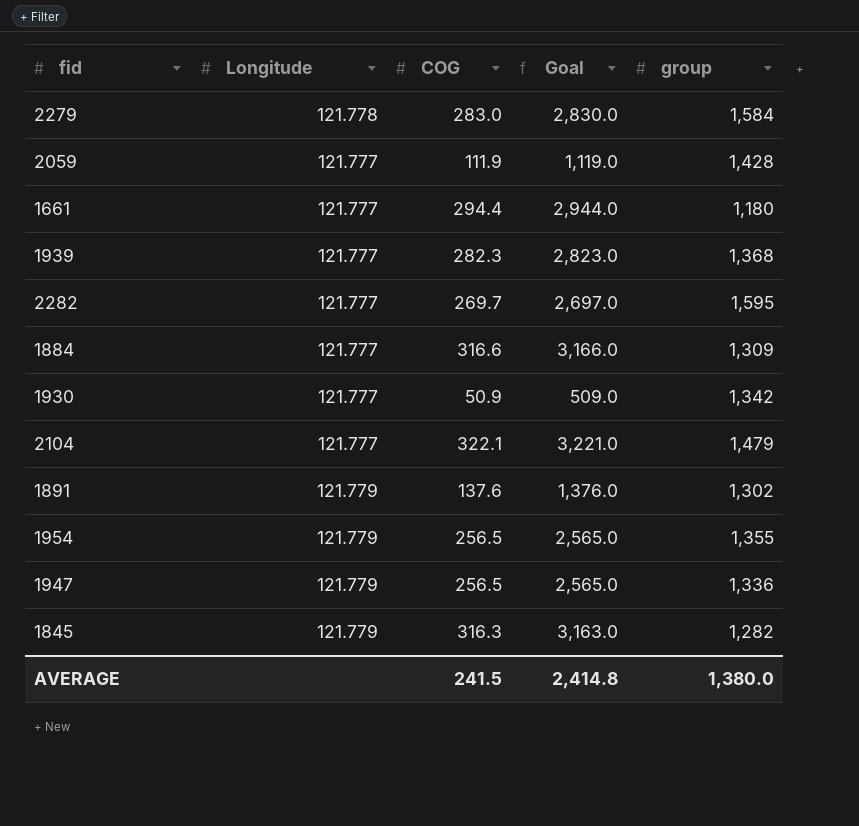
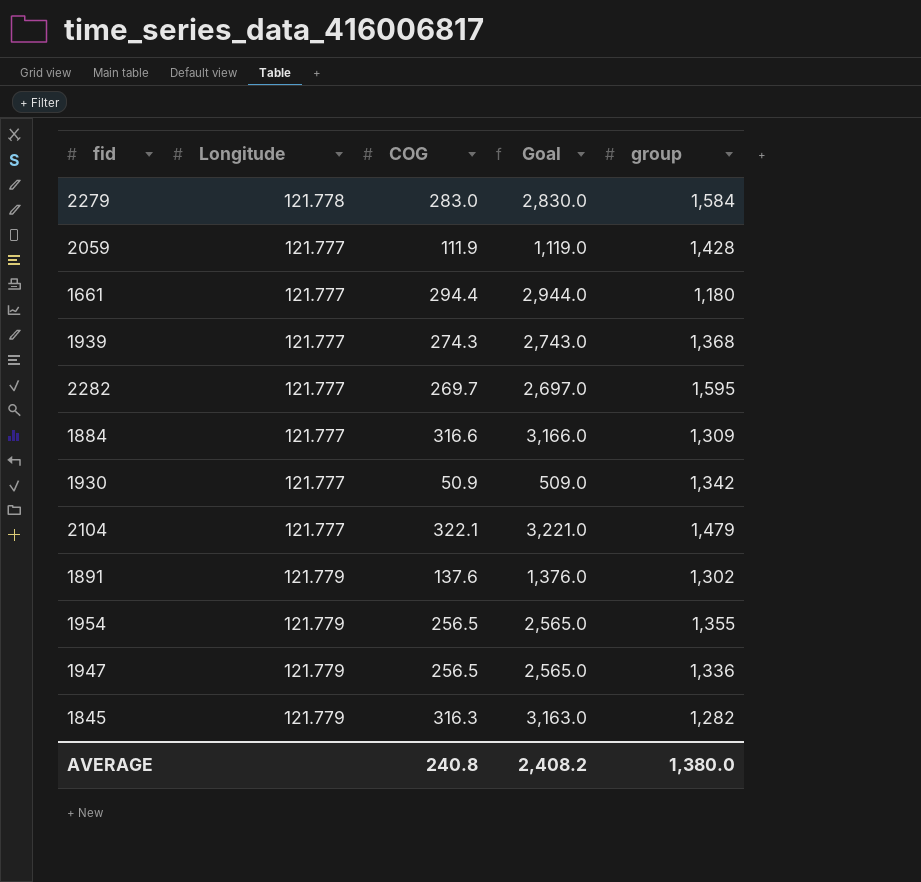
1939 | COG: 282.3 -> 274.3
1939 | Goal: 2,823.0 -> 2,743.0
AVERAGE | COG: 241.5 -> 240.8
AVERAGE | Goal: 2,414.8 -> 2,408.2

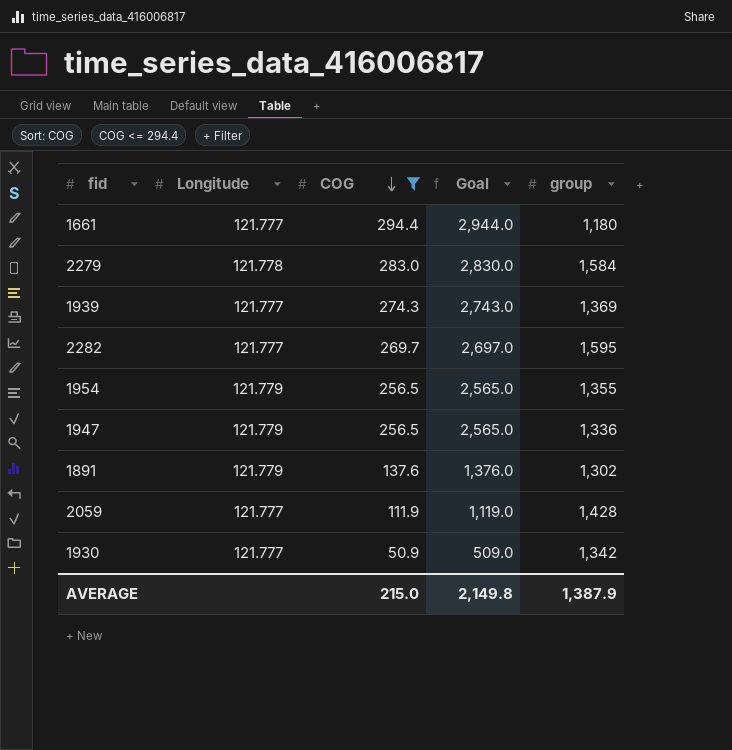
filter: none -> COG <= 294.4
row order: none -> COG descending
1939 | group: 1,368 -> 1,369
AVERAGE | COG: 240.8 -> 215.0
AVERAGE | Goal: 2,408.2 -> 2,149.8
AVERAGE | group: 1,380.0 -> 1,387.9

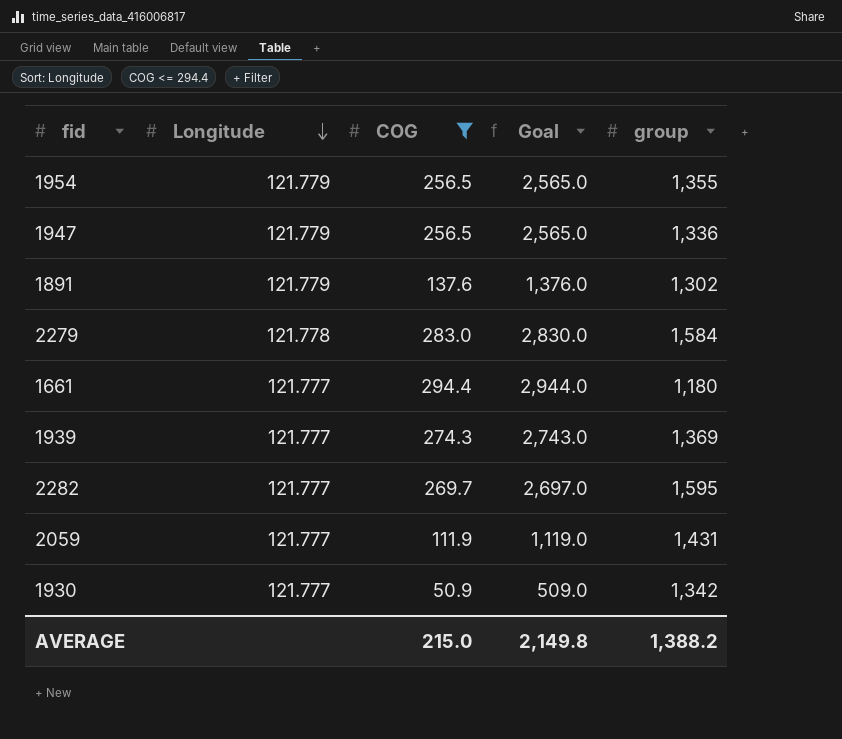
row order: COG descending -> Longitude descending
2059 | group: 1,428 -> 1,431
AVERAGE | group: 1,387.9 -> 1,388.2

